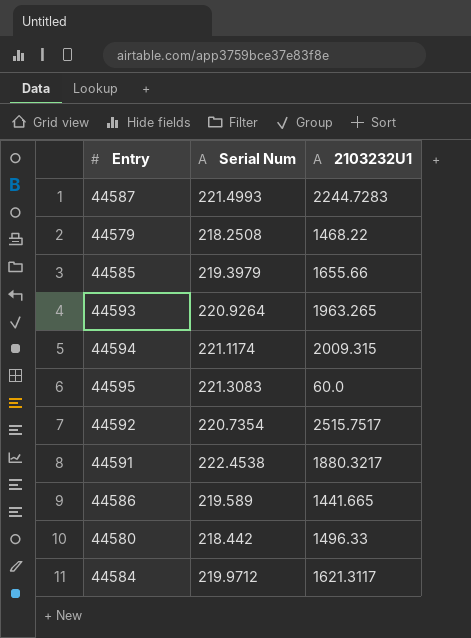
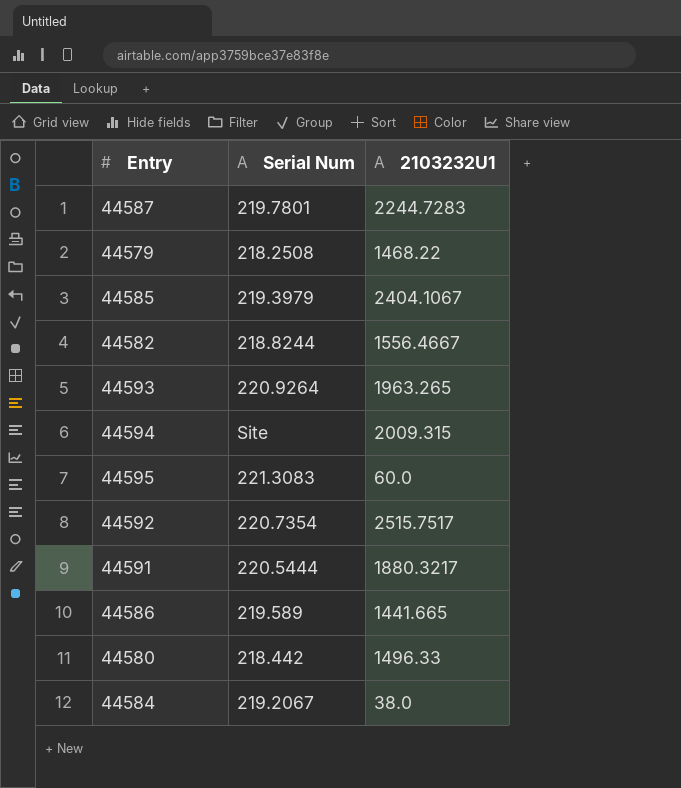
44587 | Serial Num: 221.4993 -> 219.7801
44585 | 2103232U1: 1655.66 -> 2404.1067
row 44582: none -> 218.8244 | 1556.4667
44594 | Serial Num: 221.1174 -> Site
44591 | Serial Num: 222.4538 -> 220.5444
44584 | Serial Num: 219.9712 -> 219.2067
44584 | 2103232U1: 1621.3117 -> 38.0

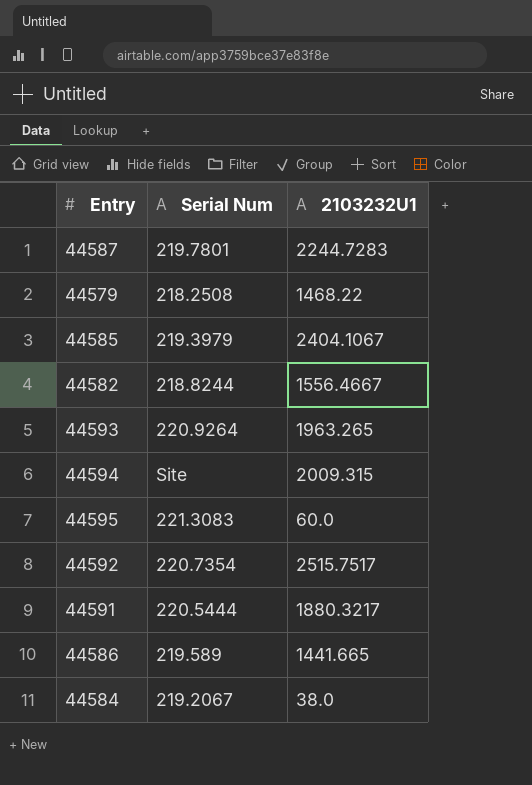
row 44580: 218.442 | 1496.33 -> none

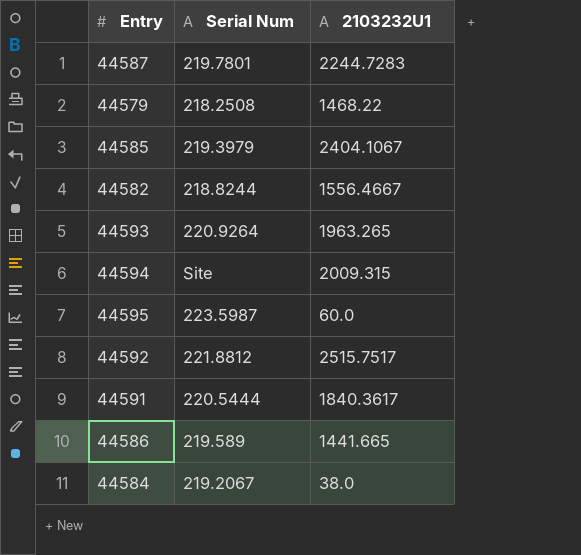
44595 | Serial Num: 221.3083 -> 223.5987
44592 | Serial Num: 220.7354 -> 221.8812
44591 | 2103232U1: 1880.3217 -> 1840.3617

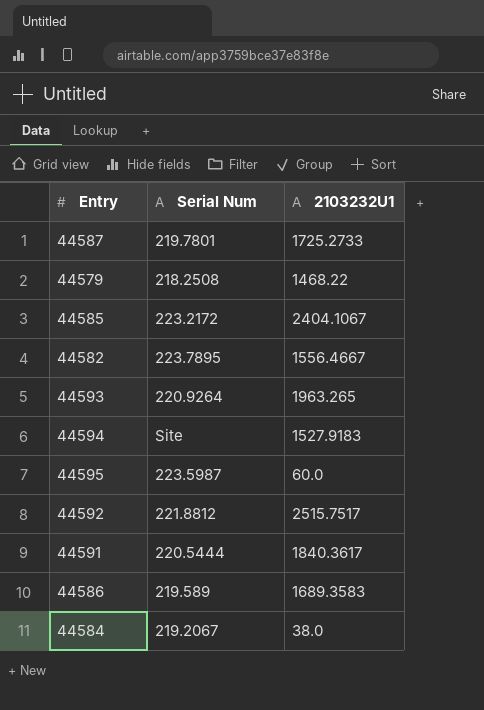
44587 | 2103232U1: 2244.7283 -> 1725.2733
44585 | Serial Num: 219.3979 -> 223.2172
44582 | Serial Num: 218.8244 -> 223.7895
44594 | 2103232U1: 2009.315 -> 1527.9183
44586 | 2103232U1: 1441.665 -> 1689.3583

